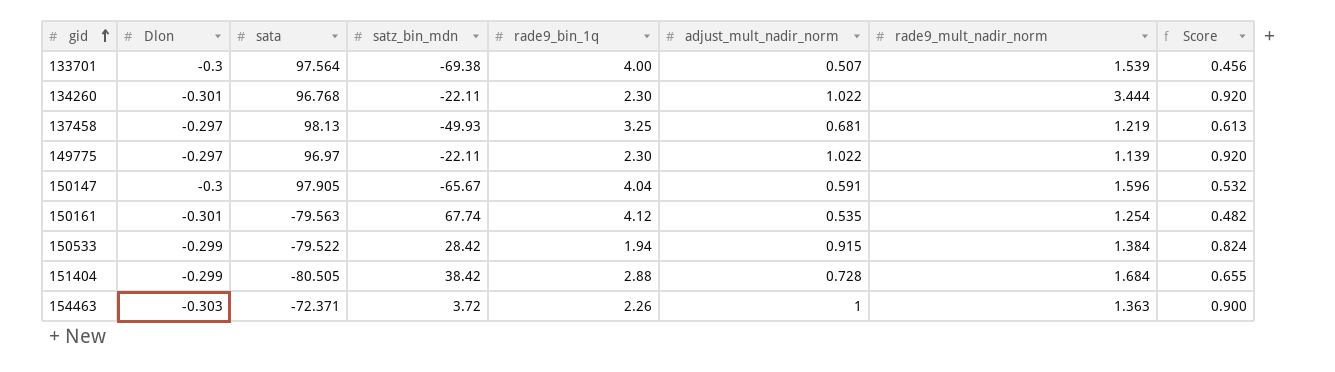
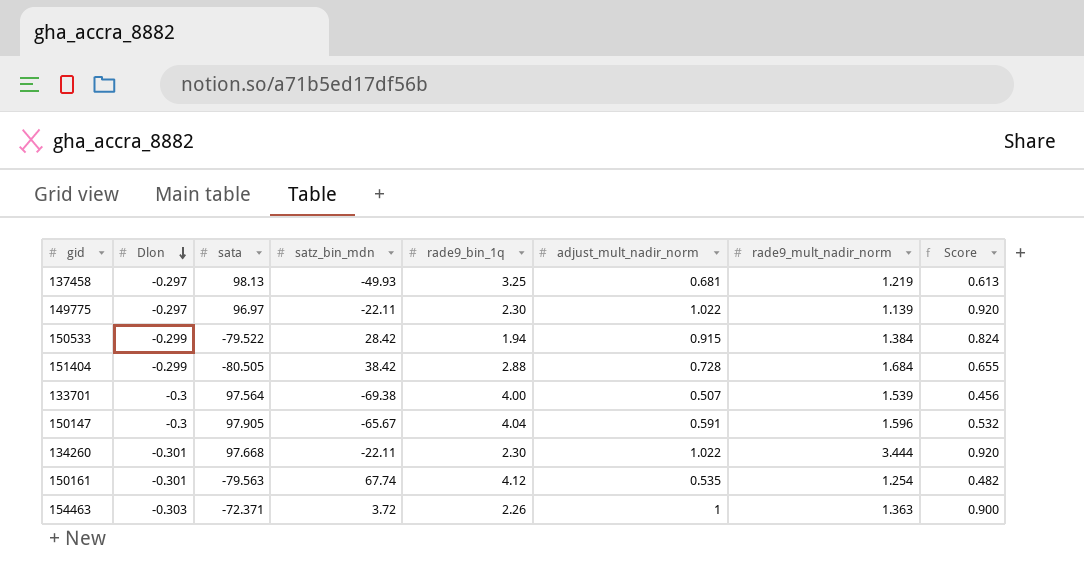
row order: gid ascending -> Dlon descending
134260 | sata: 96.768 -> 97.668

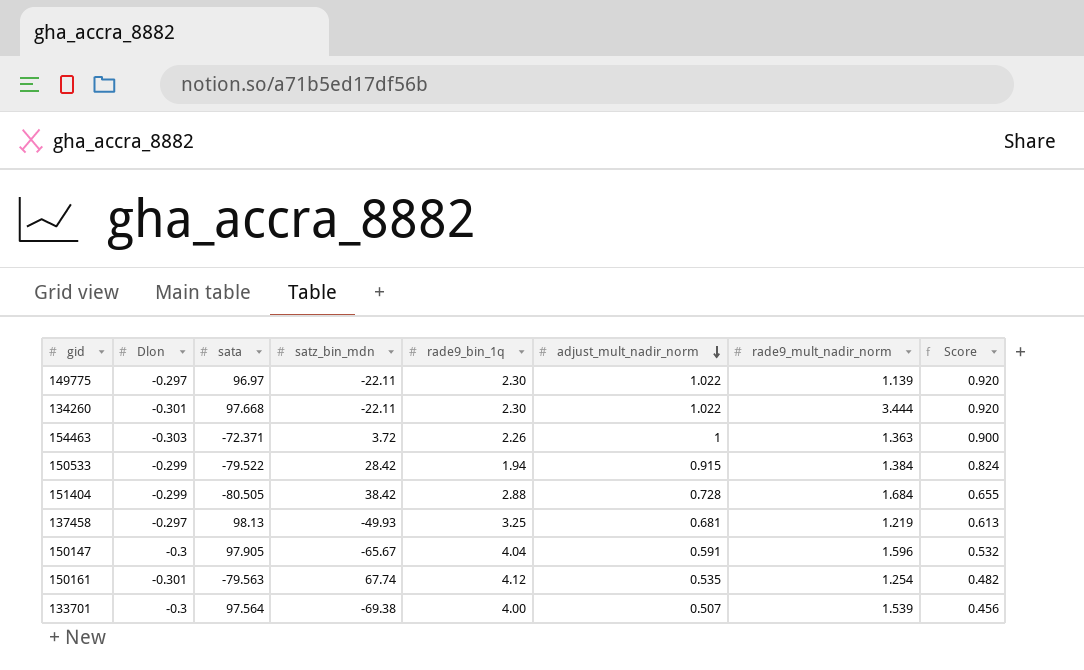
row order: Dlon descending -> adjust_mult_nadir_norm descending

